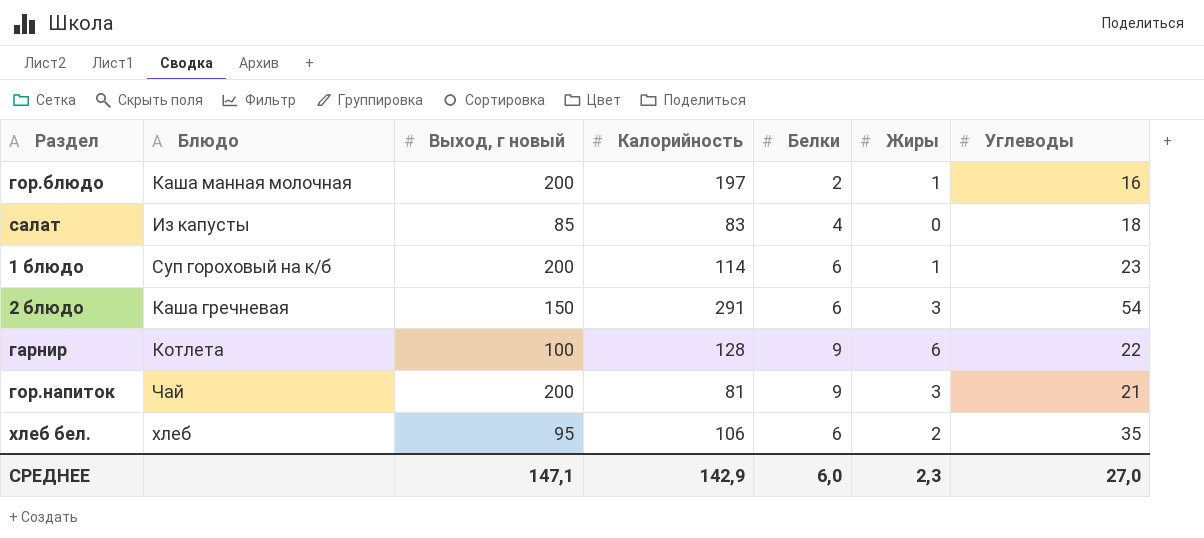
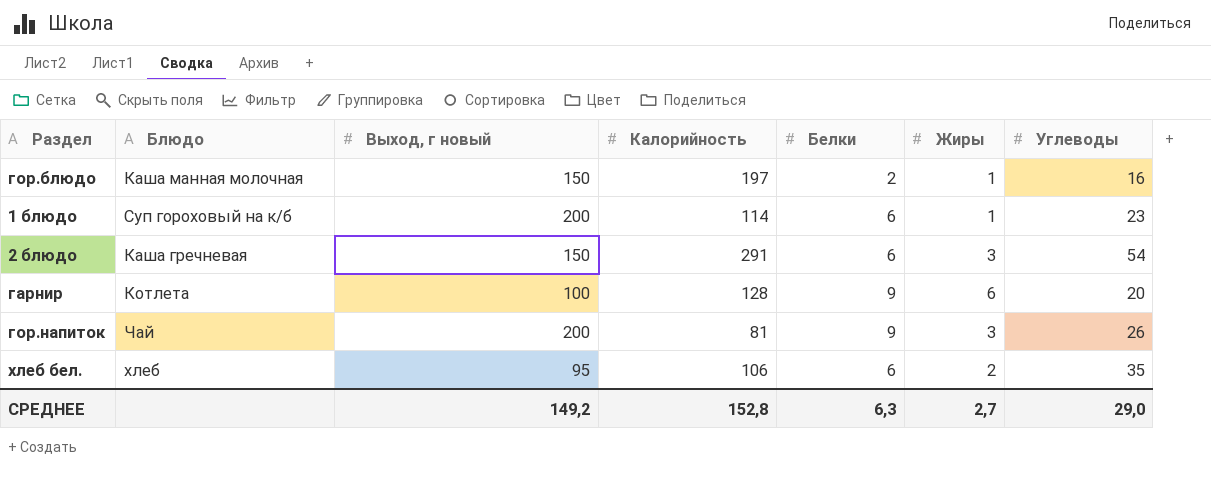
row салат: Из капусты | 85 | 83 | 4 | 0 | 18 -> none
гор.блюдо | Выход, г новый: 200 -> 150
гарнир | Углеводы: 22 -> 20
гор.напиток | Углеводы: 21 -> 26
СРЕДНЕЕ | Выход, г новый: 147,1 -> 149,2
СРЕДНЕЕ | Калорийность: 142,9 -> 152,8
СРЕДНЕЕ | Белки: 6,0 -> 6,3
СРЕДНЕЕ | Жиры: 2,3 -> 2,7
СРЕДНЕЕ | Углеводы: 27,0 -> 29,0

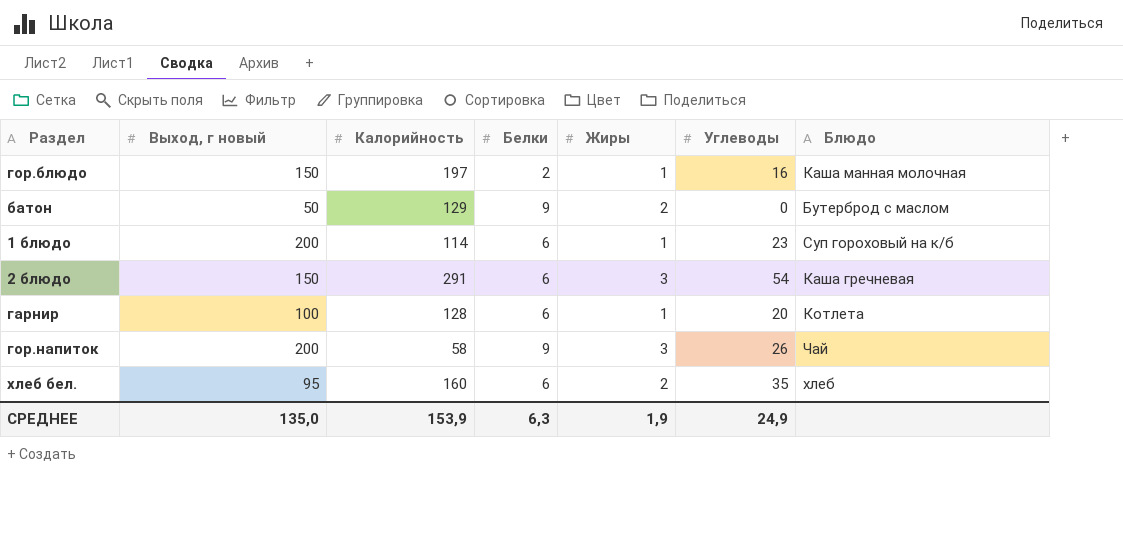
column Блюдо | position: 2 -> 7
row батон: none -> 50 | 129 | 9 | 2 | 0 | Бутерброд с маслом
гарнир | Белки: 9 -> 6
гарнир | Жиры: 6 -> 1
гор.напиток | Калорийность: 81 -> 58
хлеб бел. | Калорийность: 106 -> 160
СРЕДНЕЕ | Выход, г новый: 149,2 -> 135,0
СРЕДНЕЕ | Калорийность: 152,8 -> 153,9
СРЕДНЕЕ | Жиры: 2,7 -> 1,9
СРЕДНЕЕ | Углеводы: 29,0 -> 24,9

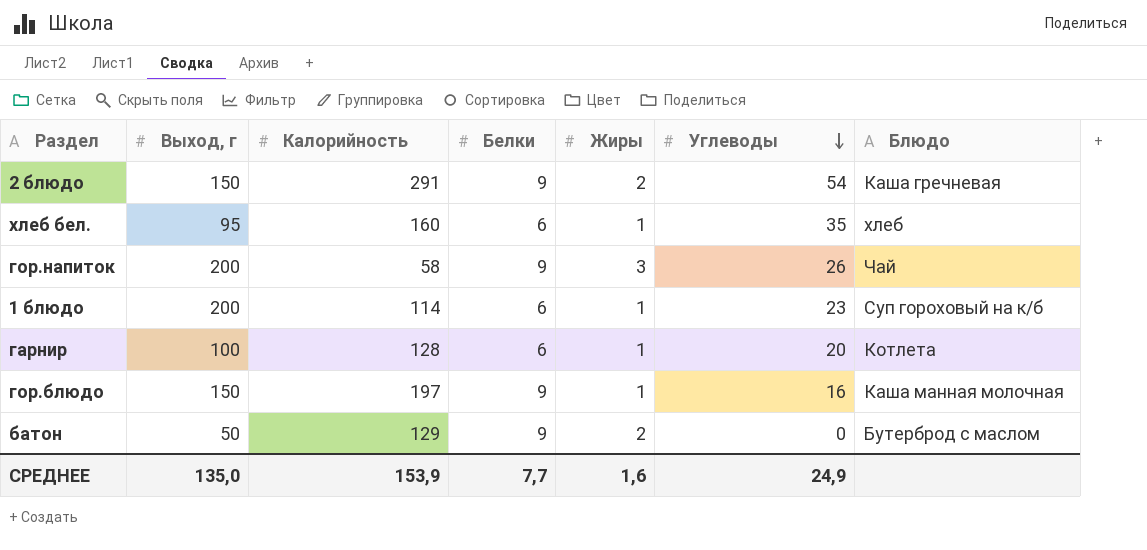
row order: none -> Углеводы descending
column name: Выход, г новый -> Выход, г
2 блюдо | Белки: 6 -> 9
2 блюдо | Жиры: 3 -> 2
хлеб бел. | Жиры: 2 -> 1
гор.блюдо | Белки: 2 -> 9
СРЕДНЕЕ | Белки: 6,3 -> 7,7
СРЕДНЕЕ | Жиры: 1,9 -> 1,6

